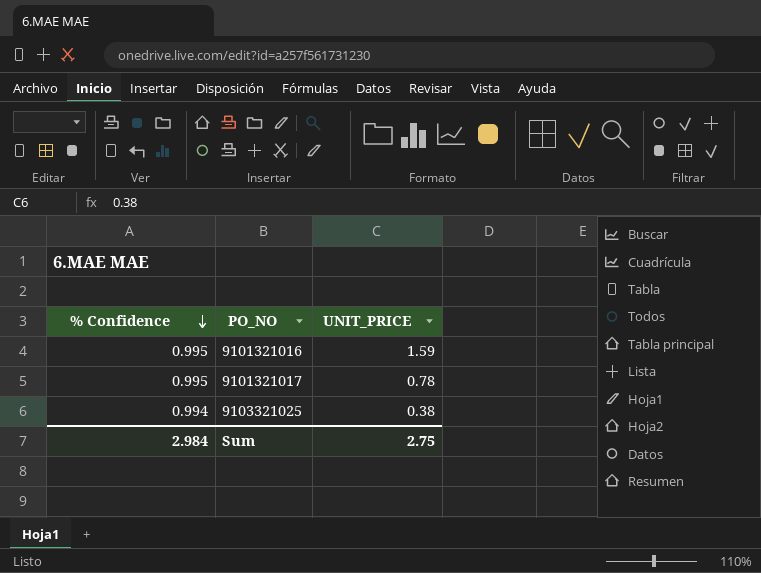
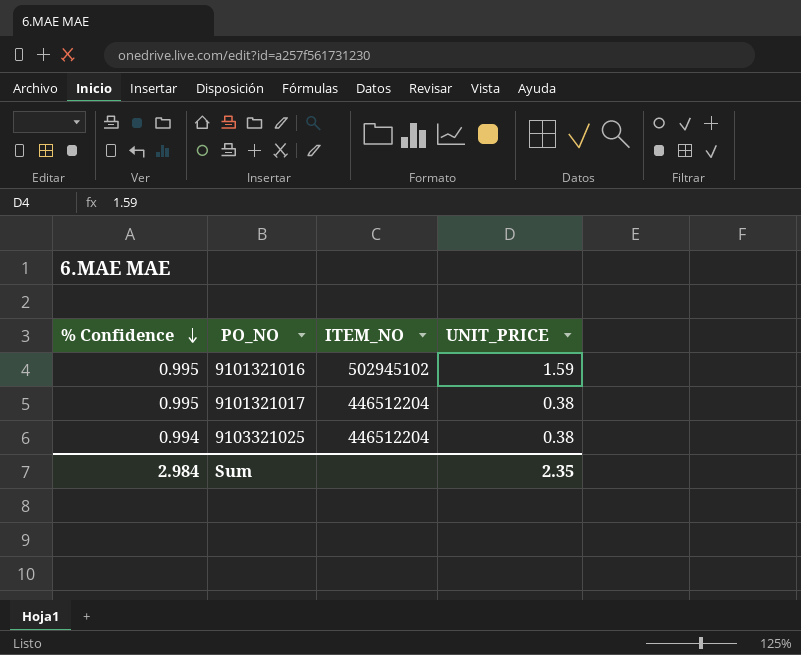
column ITEM_NO | position: none -> 3
9101321017 | UNIT_PRICE: 0.78 -> 0.38
Sum | UNIT_PRICE: 2.75 -> 2.35

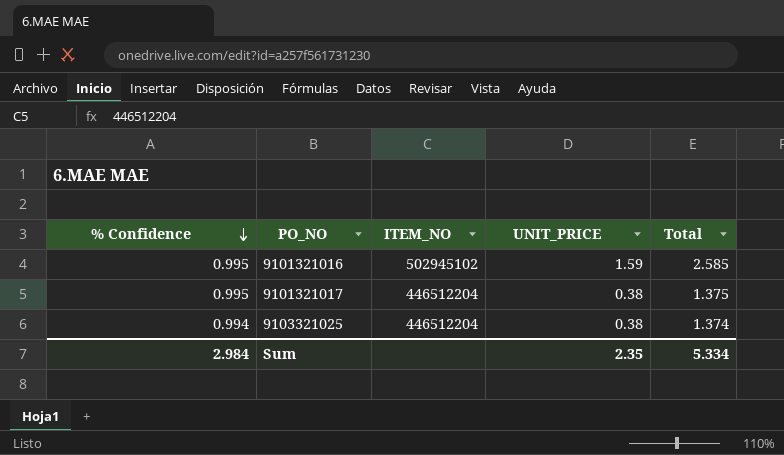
column Total | formula: none -> [% Confidence] + [UNIT_PRICE]

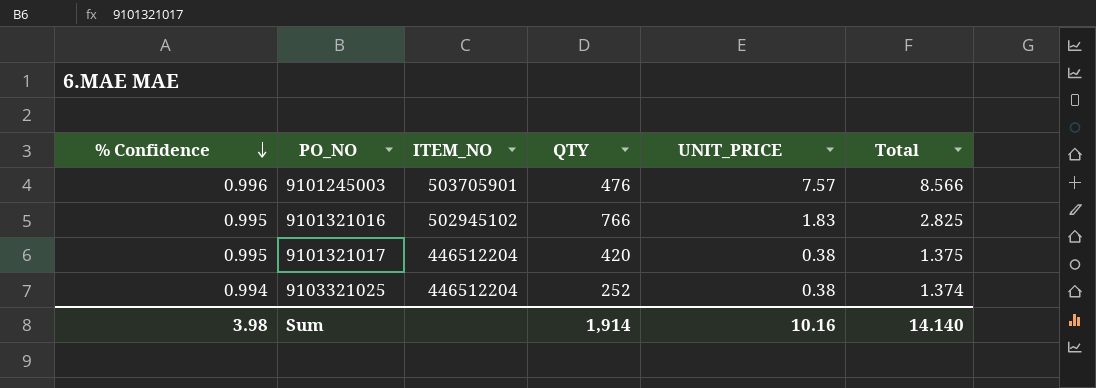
column QTY | position: none -> 4
row 9101245003: none -> 0.996 | 503705901 | 476 | 7.57 | 8.566
9101321016 | UNIT_PRICE: 1.59 -> 1.83
9101321016 | Total: 2.585 -> 2.825
Sum | % Confidence: 2.984 -> 3.98
Sum | UNIT_PRICE: 2.35 -> 10.16
Sum | Total: 5.334 -> 14.140

